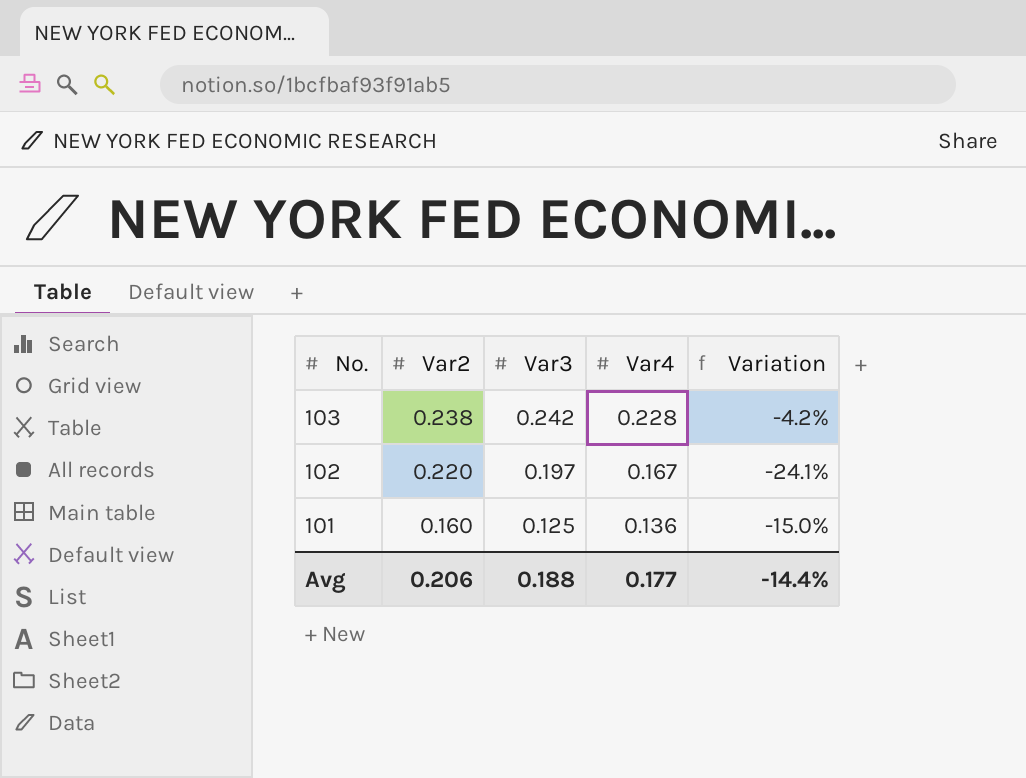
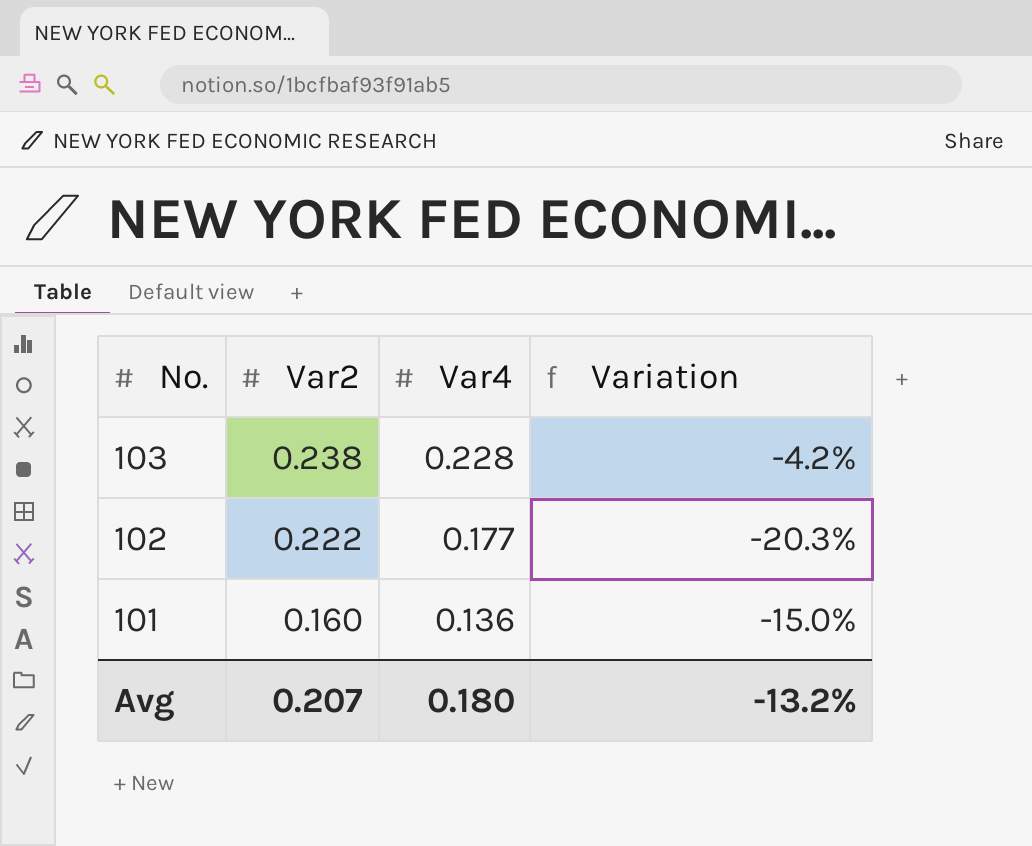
column Var3 | position: 3 -> none
102 | Var2: 0.220 -> 0.222
102 | Var4: 0.167 -> 0.177
102 | Variation: -24.1% -> -20.3%
Avg | Var2: 0.206 -> 0.207
Avg | Var4: 0.177 -> 0.180
Avg | Variation: -14.4% -> -13.2%

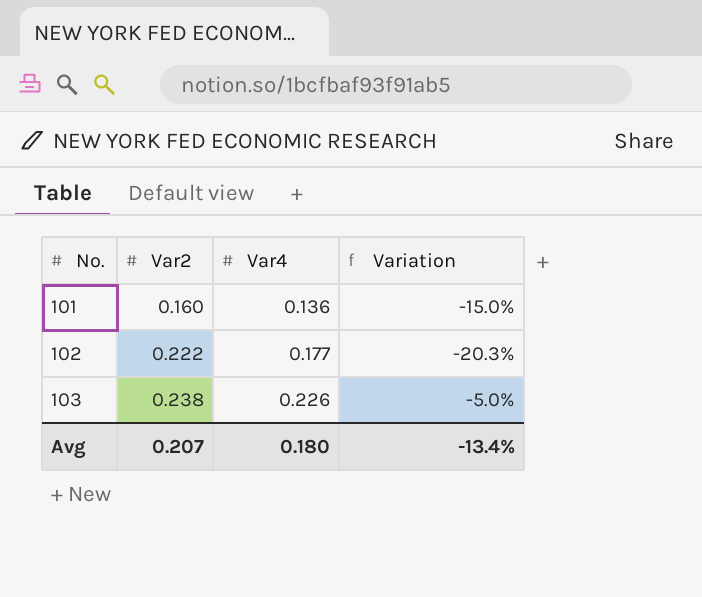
row order: No. descending -> No. ascending
103 | Var4: 0.228 -> 0.226
103 | Variation: -4.2% -> -5.0%
Avg | Variation: -13.2% -> -13.4%

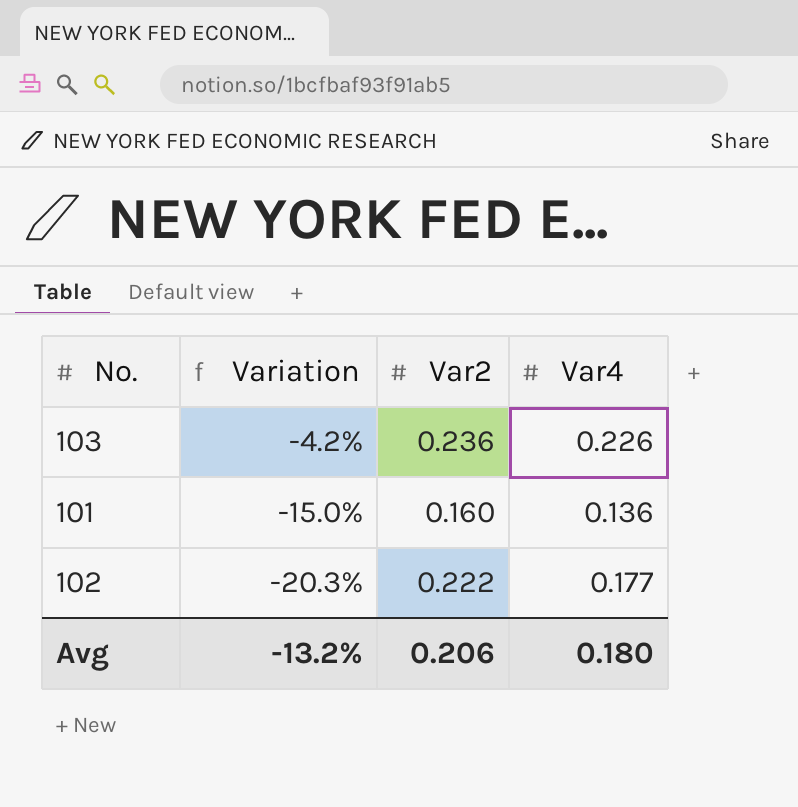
row order: No. ascending -> Variation descending
column Variation | position: 4 -> 2
103 | Variation: -5.0% -> -4.2%
103 | Var2: 0.238 -> 0.236
Avg | Variation: -13.4% -> -13.2%
Avg | Var2: 0.207 -> 0.206

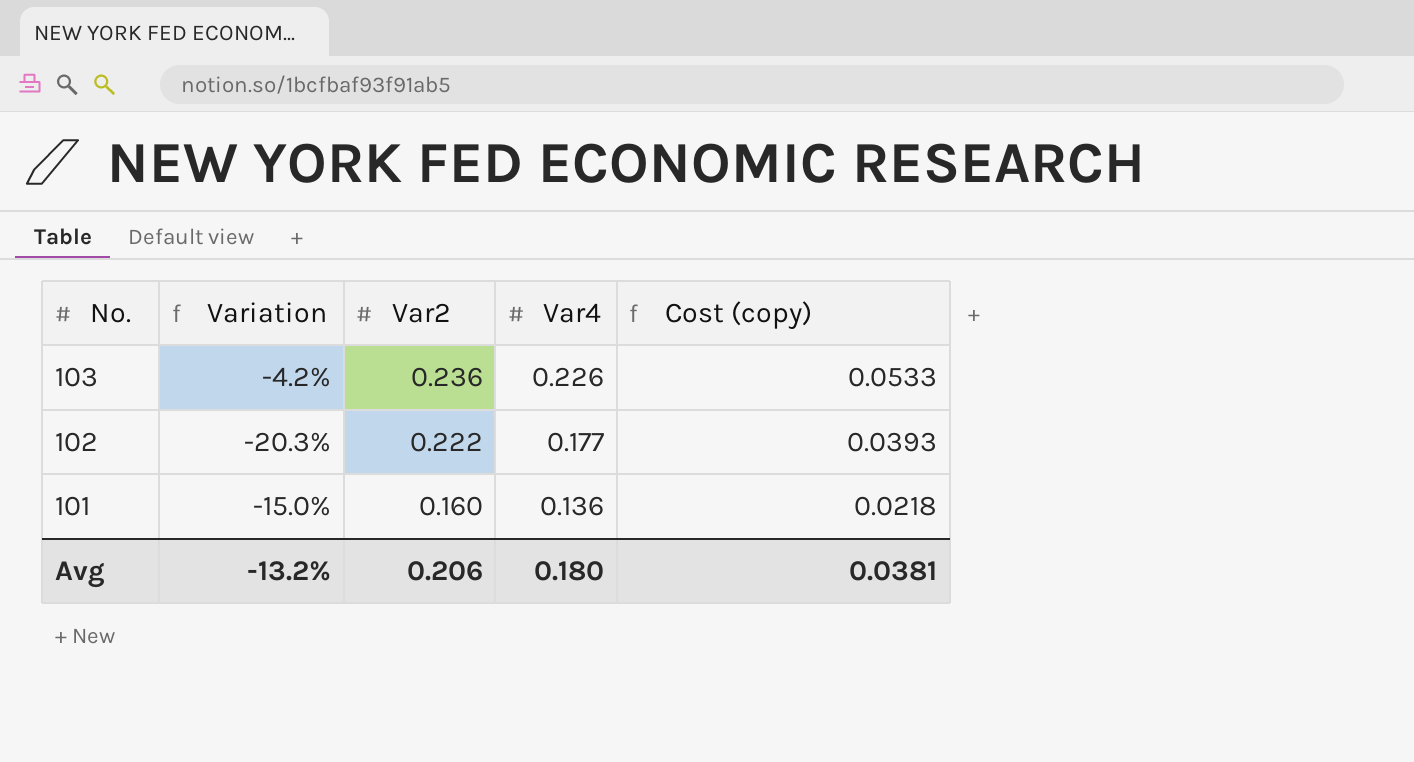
row order: Variation descending -> No. descending
column Cost (copy) | formula: none -> [Var2] * [Var4]

